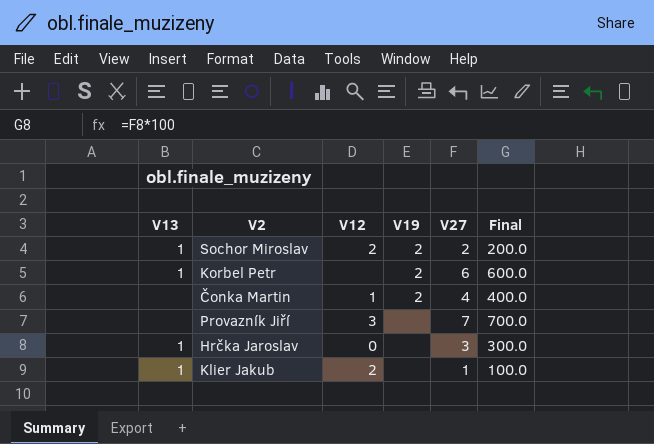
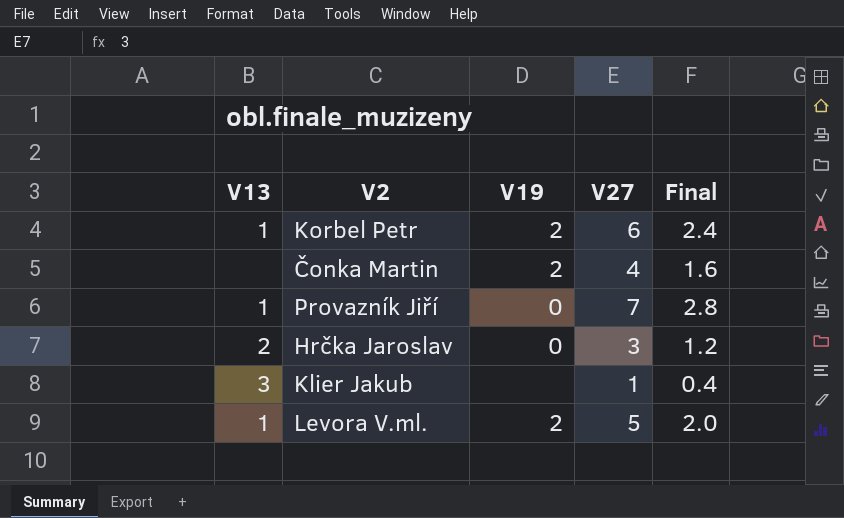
column V12 | position: 3 -> none
column Final | formula: [V27] * 100 -> [V27] * 0.4
row Sochor Miroslav: 1 | 2 | 2 | 2 | 200.0 -> none
Provazník Jiří | V13: none -> 1
Provazník Jiří | V19: none -> 0
Hrčka Jaroslav | V13: 1 -> 2
Hrčka Jaroslav | V19: none -> 0
Klier Jakub | V13: 1 -> 3
row Levora V.ml.: none -> 1 | 2 | 5 | 2.0

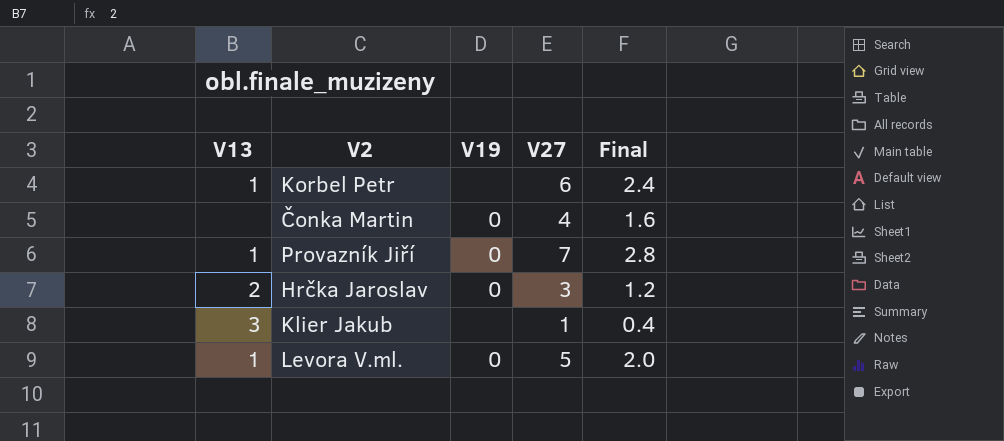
Korbel Petr | V19: 2 -> none
Čonka Martin | V19: 2 -> 0
Levora V.ml. | V19: 2 -> 0

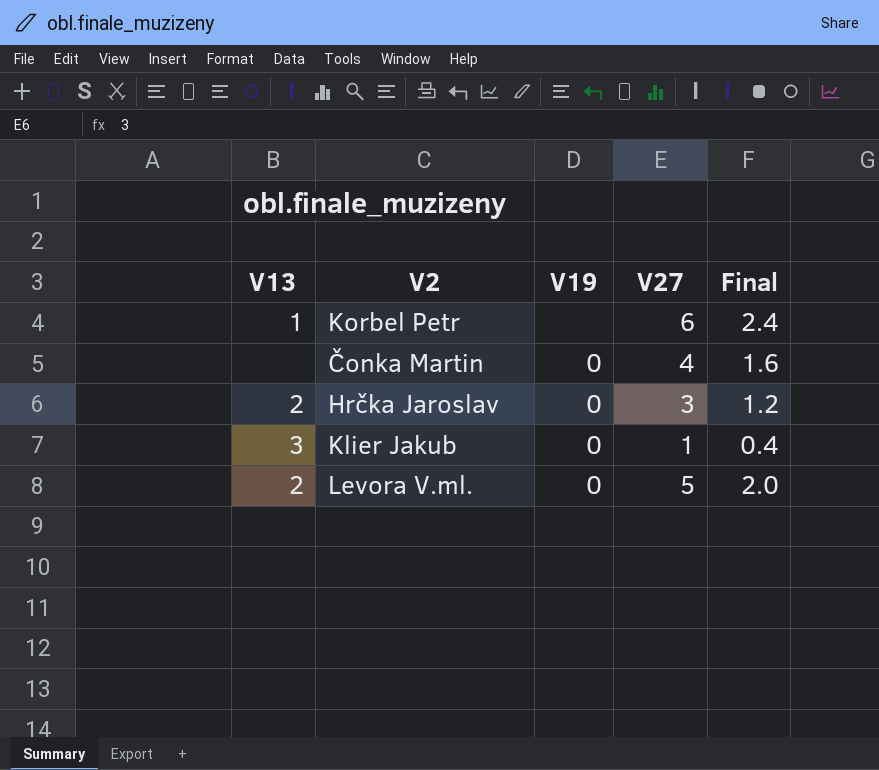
row Provazník Jiří: 1 | 0 | 7 | 2.8 -> none
Klier Jakub | V19: none -> 0
Levora V.ml. | V13: 1 -> 2

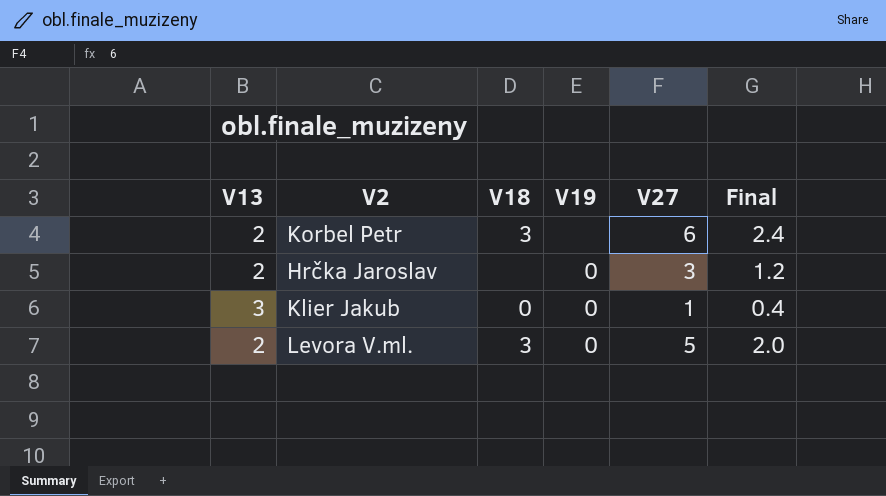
column V18 | position: none -> 3
row Čonka Martin: none | 0 | 4 | 1.6 -> none
Korbel Petr | V13: 1 -> 2

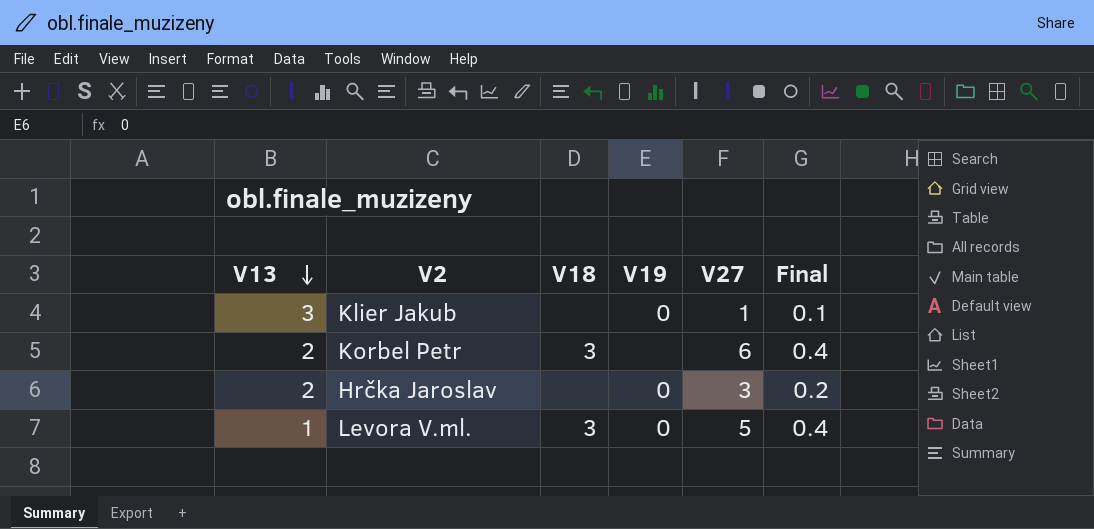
row order: none -> V13 descending
column Final | formula: [V27] * 0.4 -> [V27] * 0.07
Klier Jakub | V18: 0 -> none
Levora V.ml. | V13: 2 -> 1

